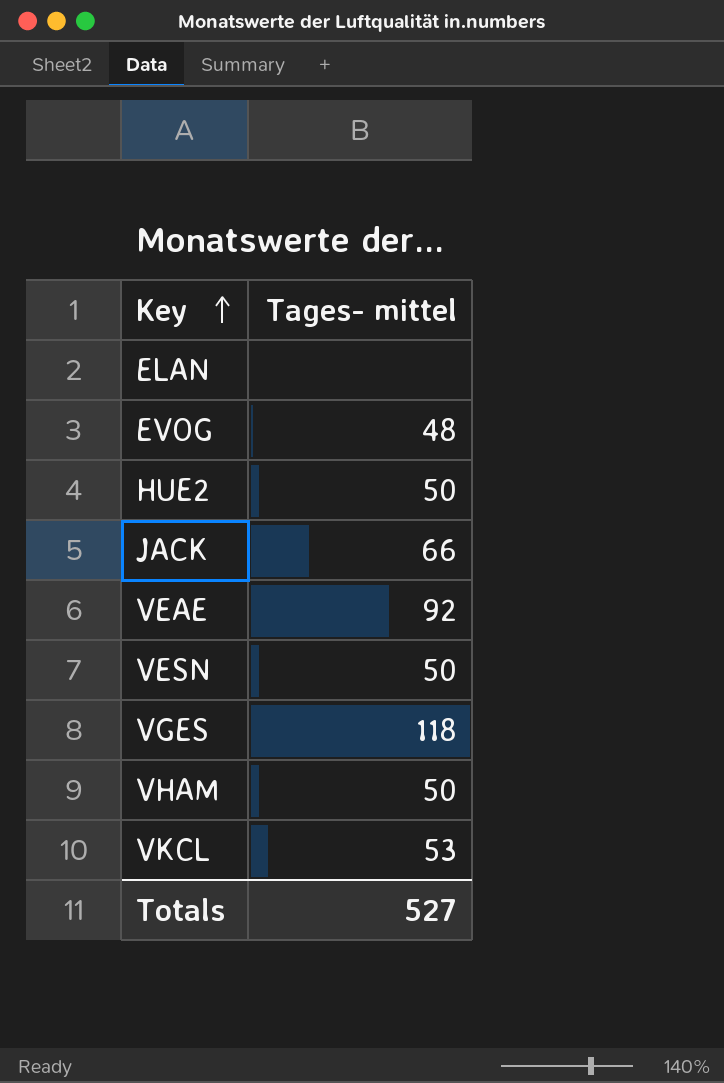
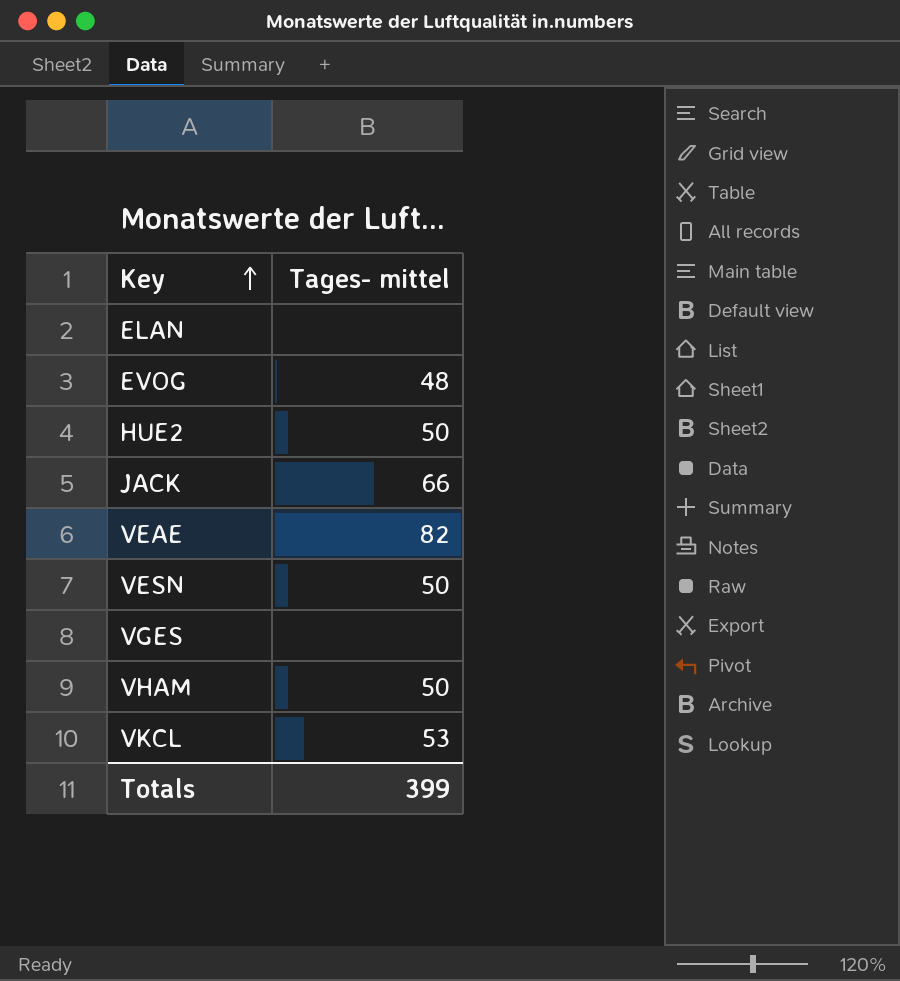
VEAE | Tages- mittel: 92 -> 82
VGES | Tages- mittel: 118 -> none
Totals | Tages- mittel: 527 -> 399

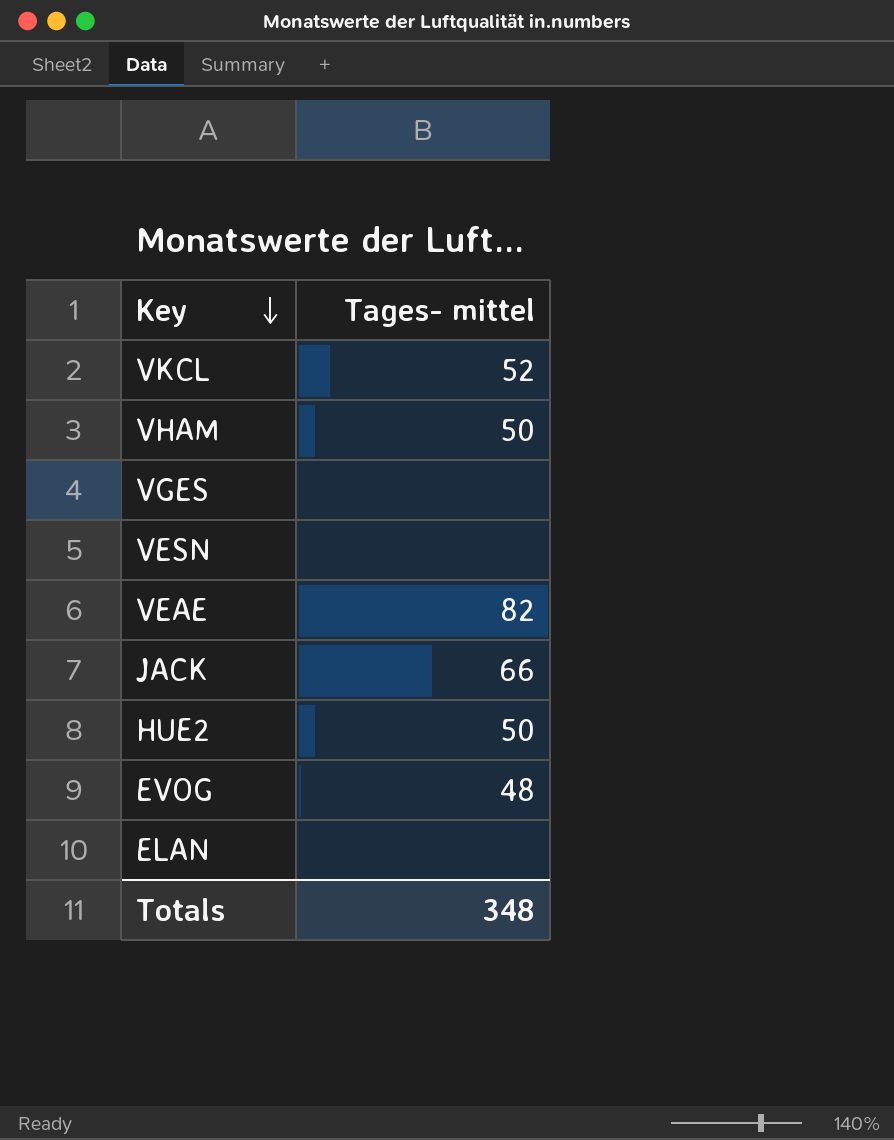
row order: Key ascending -> Key descending
VKCL | Tages- mittel: 53 -> 52
VESN | Tages- mittel: 50 -> none
Totals | Tages- mittel: 399 -> 348

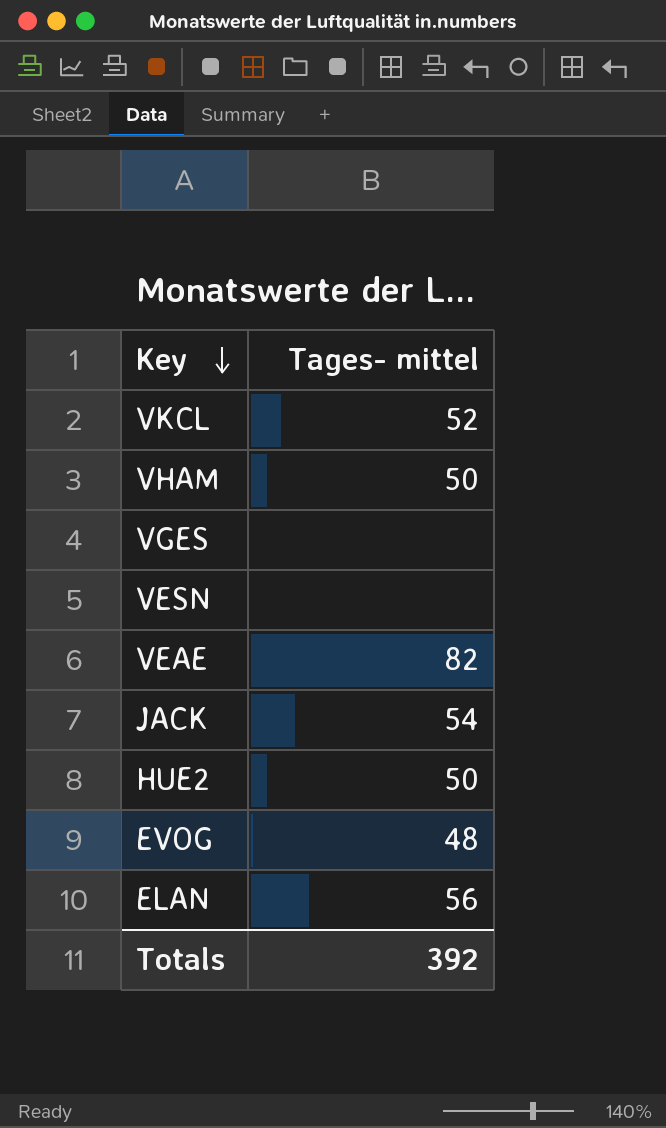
JACK | Tages- mittel: 66 -> 54
ELAN | Tages- mittel: none -> 56
Totals | Tages- mittel: 348 -> 392

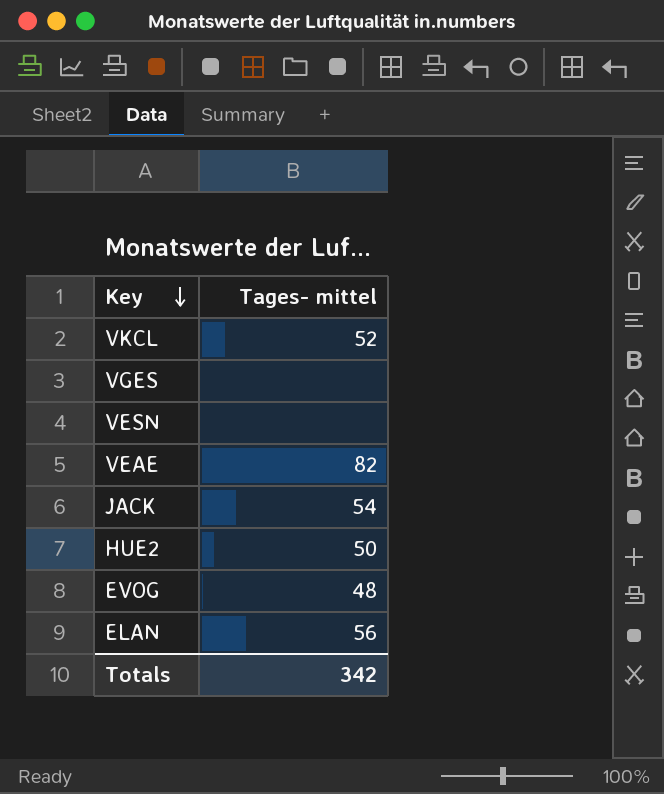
row VHAM: 50 -> none
Totals | Tages- mittel: 392 -> 342

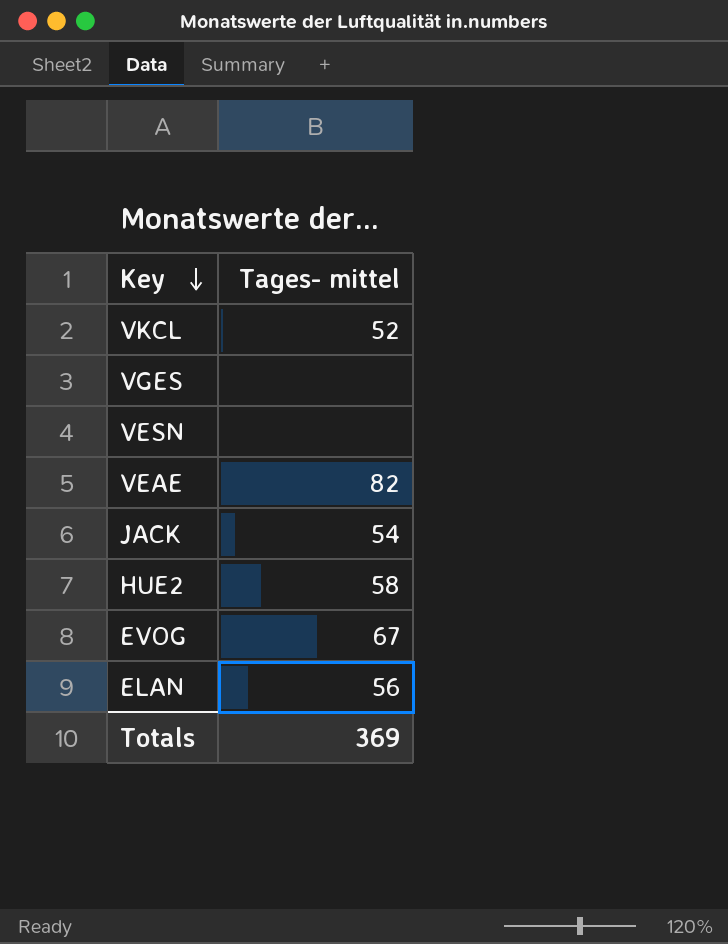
HUE2 | Tages- mittel: 50 -> 58
EVOG | Tages- mittel: 48 -> 67
Totals | Tages- mittel: 342 -> 369

